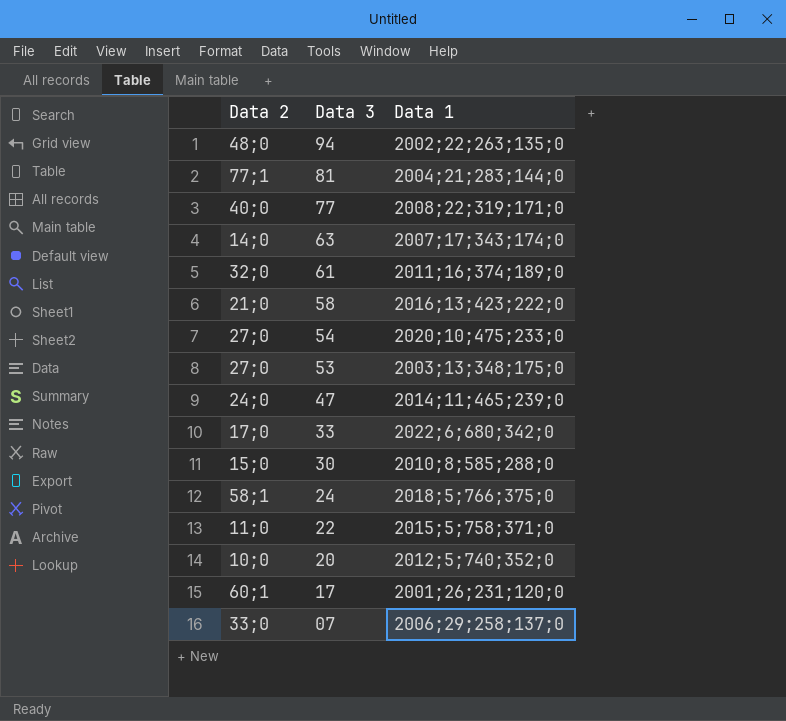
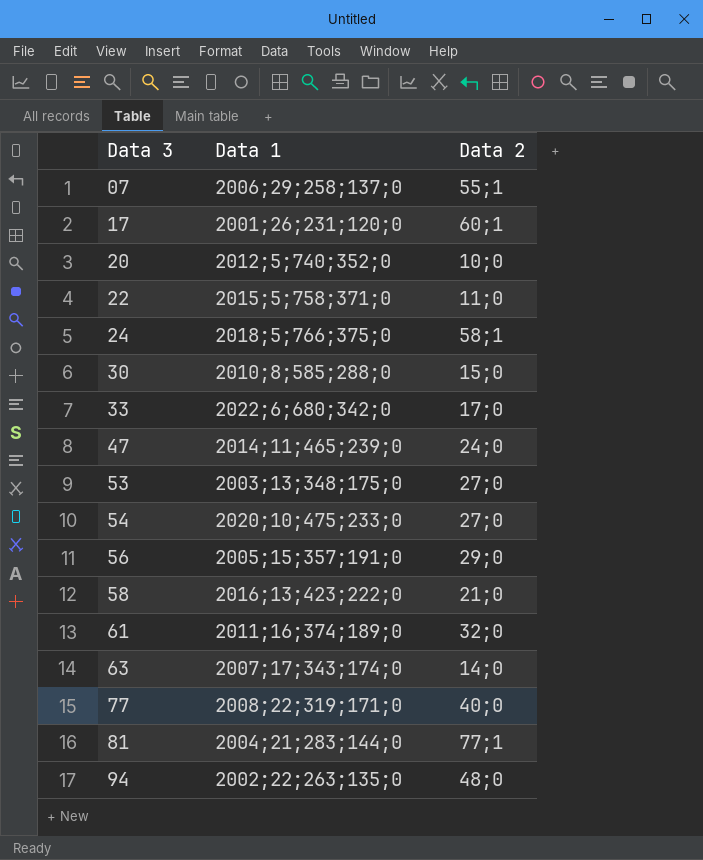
row order: Data 3 descending -> Data 3 ascending
column Data 2 | position: 1 -> 3
07 | Data 2: 33;0 -> 55;1
row 56: none -> 2005;15;357;191;0 | 29;0

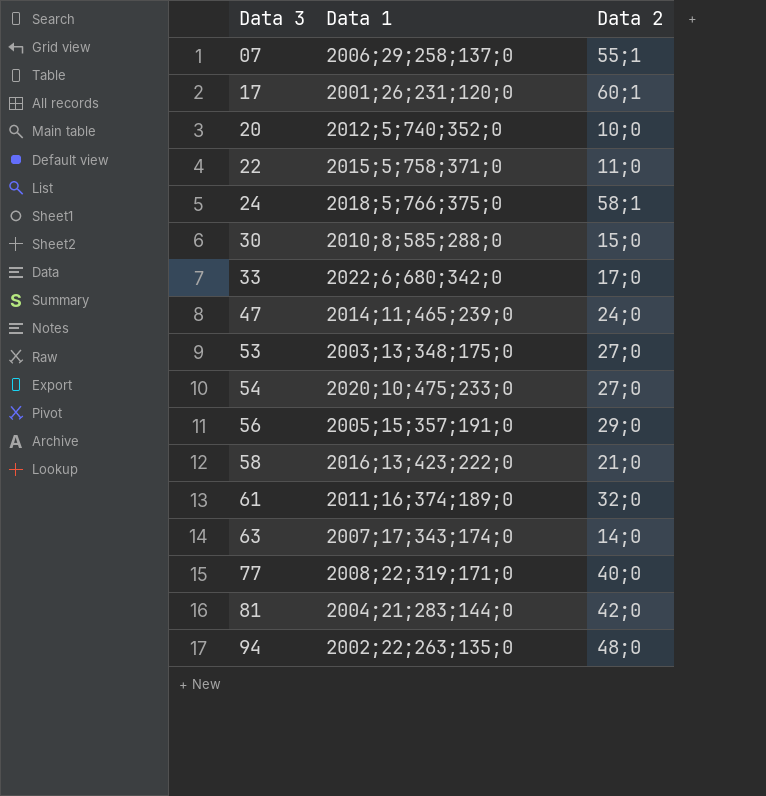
81 | Data 2: 77;1 -> 42;0

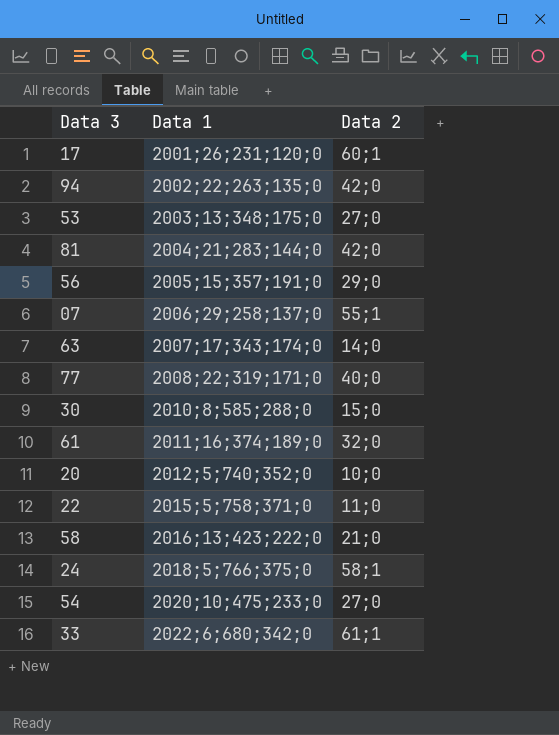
row order: Data 3 ascending -> Data 1 ascending
row 47: 2014;11;465;239;0 | 24;0 -> none
94 | Data 2: 48;0 -> 42;0
33 | Data 2: 17;0 -> 61;1

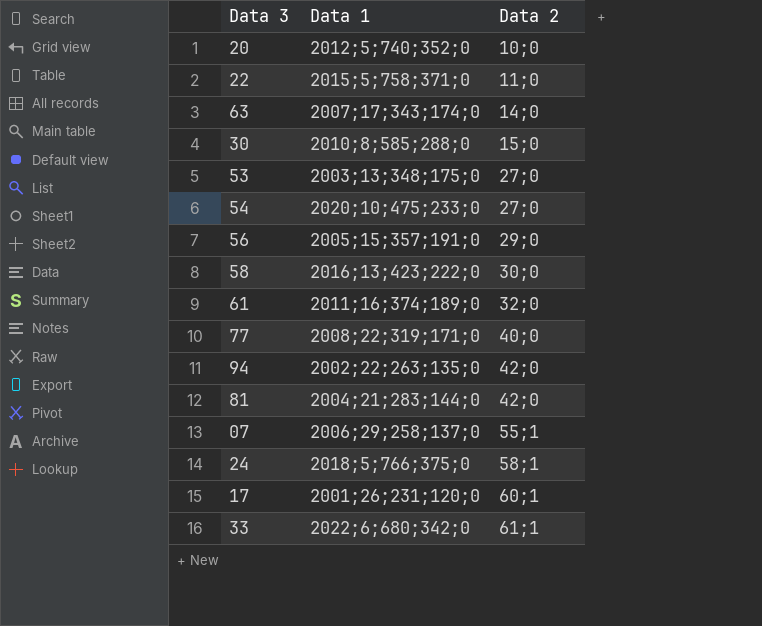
row order: Data 1 ascending -> Data 2 ascending
58 | Data 2: 21;0 -> 30;0

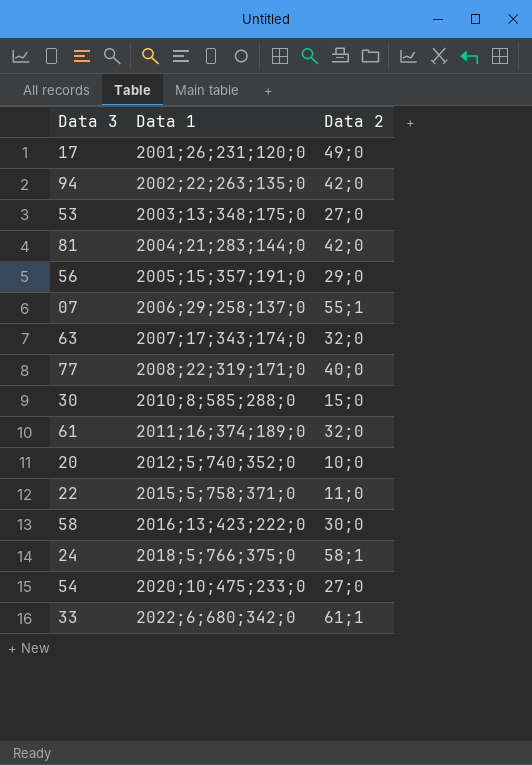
row order: Data 2 ascending -> Data 1 ascending
17 | Data 2: 60;1 -> 49;0
63 | Data 2: 14;0 -> 32;0

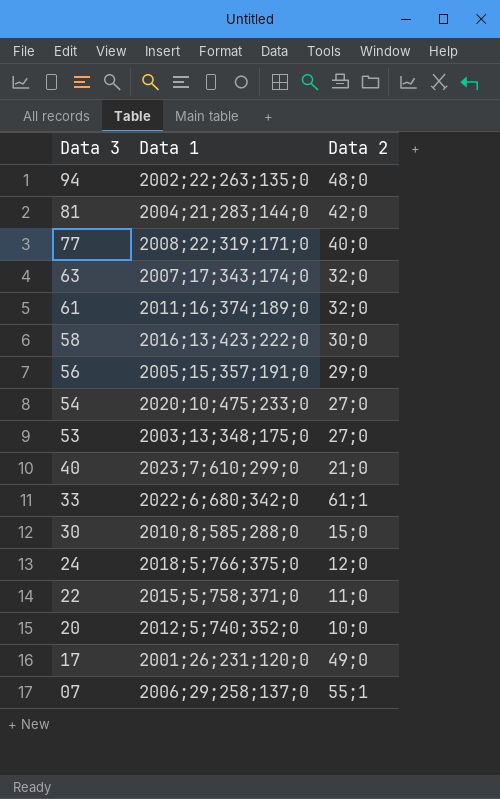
row order: Data 1 ascending -> Data 3 descending
94 | Data 2: 42;0 -> 48;0
row 40: none -> 2023;7;610;299;0 | 21;0
24 | Data 2: 58;1 -> 12;0

